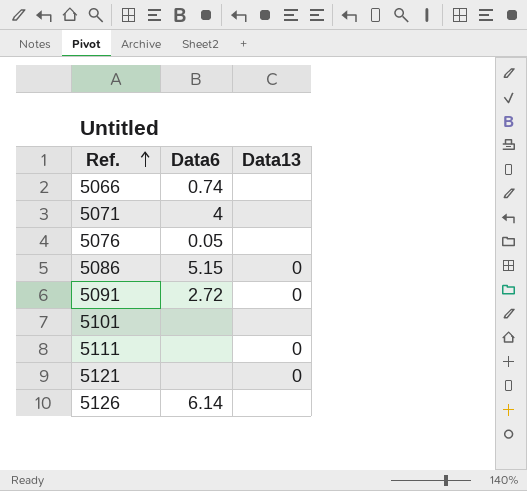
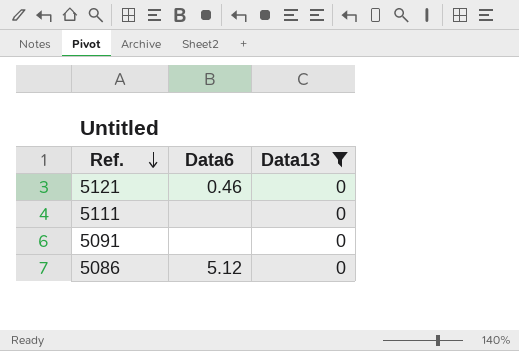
filter: none -> Data13 = 0
row order: Ref. ascending -> Ref. descending
5121 | Data6: none -> 0.46
5091 | Data6: 2.72 -> none
5086 | Data6: 5.15 -> 5.12

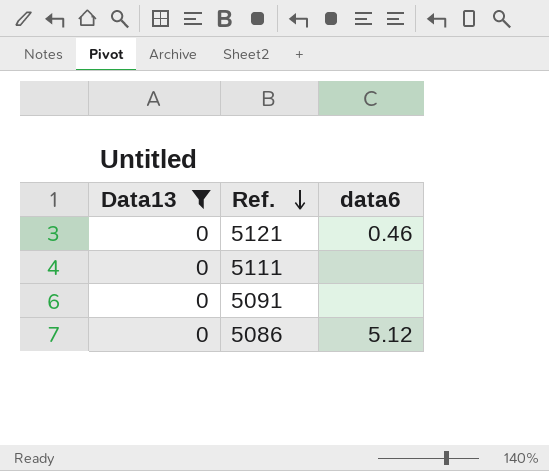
column Data13 | position: 3 -> 1
column name: Data6 -> data6

